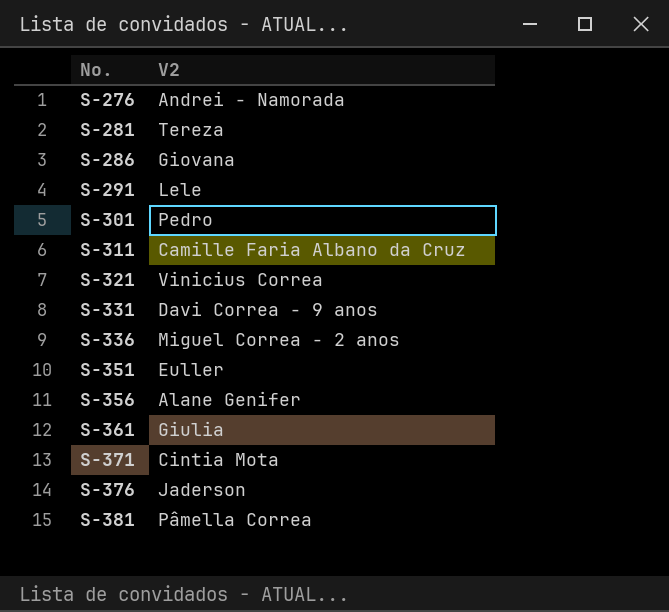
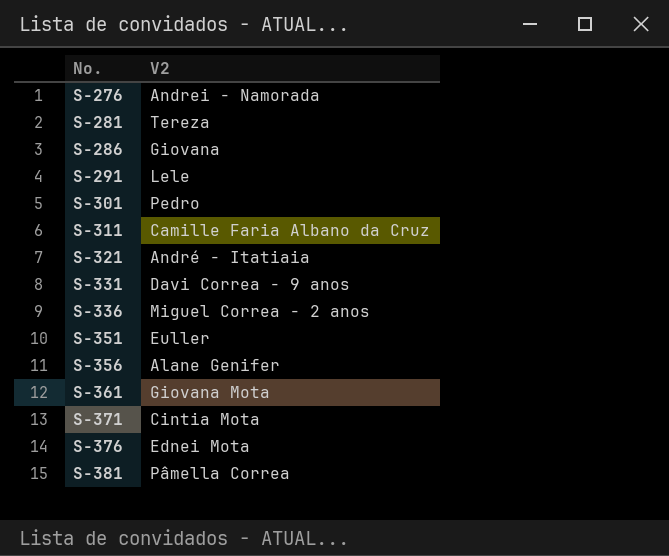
S-321 | V2: Vinicius Correa -> André - Itatiaia
S-361 | V2: Giulia -> Giovana Mota
S-376 | V2: Jaderson -> Ednei Mota

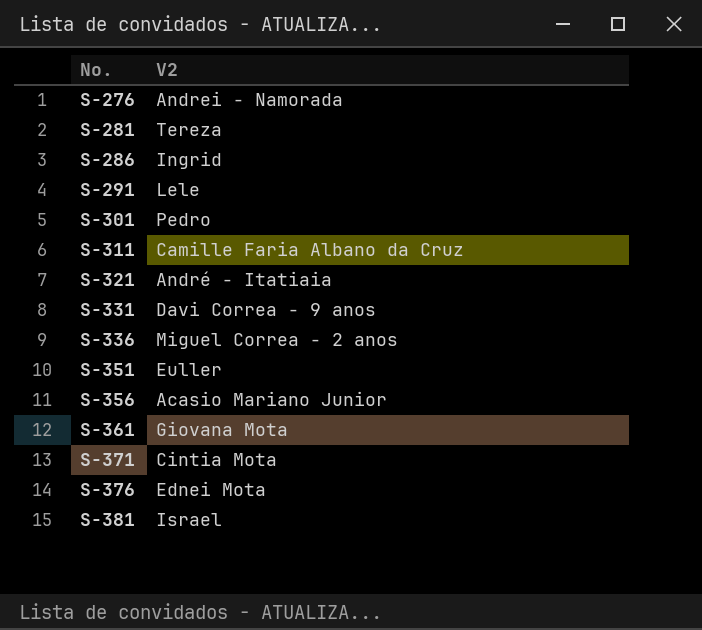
S-286 | V2: Giovana -> Ingrid
S-356 | V2: Alane Genifer -> Acasio Mariano Junior
S-381 | V2: Pâmella Correa -> Israel

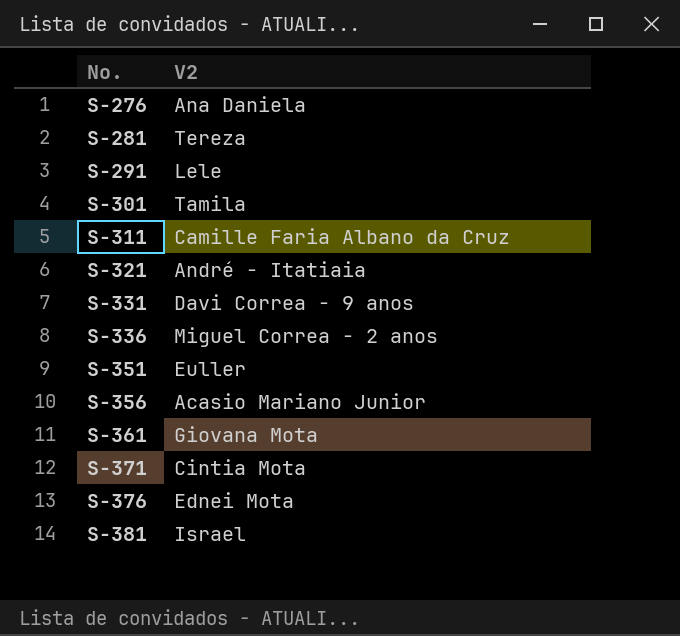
row S-286: Ingrid -> none
S-276 | V2: Andrei - Namorada -> Ana Daniela
S-301 | V2: Pedro -> Tamila

